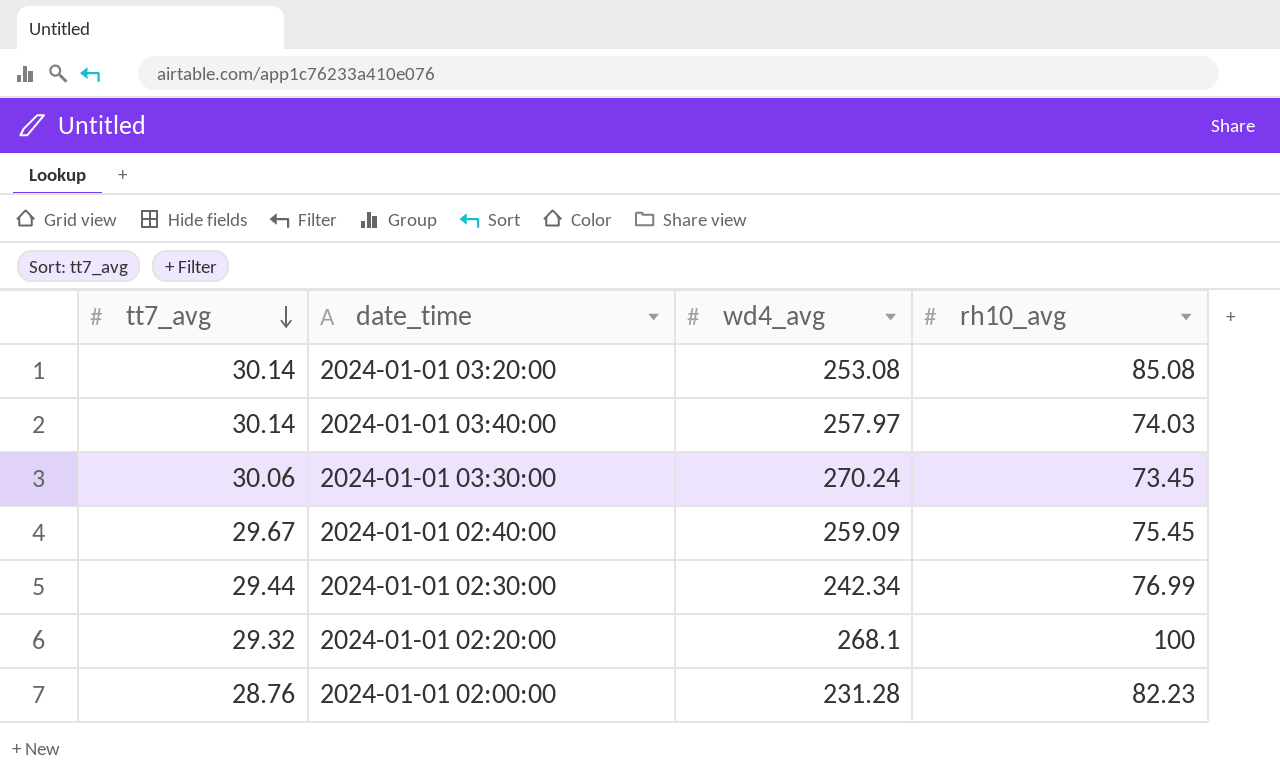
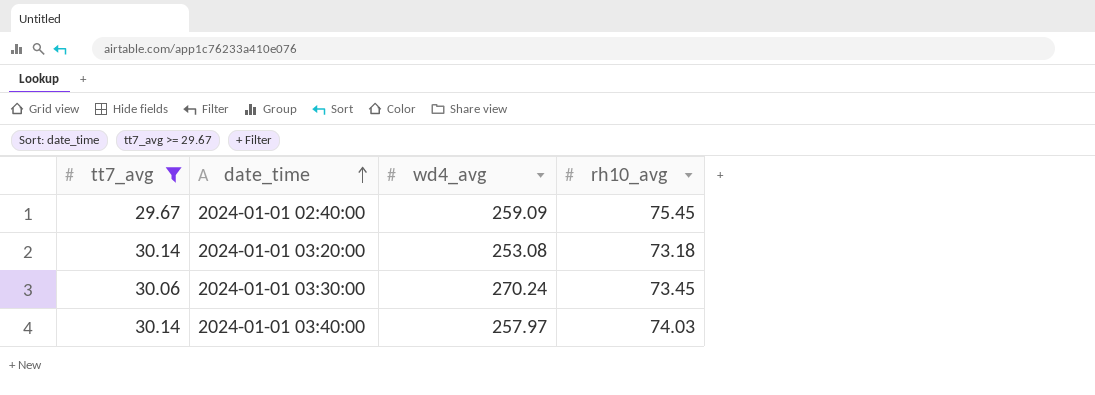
filter: none -> tt7_avg >= 29.67
row order: tt7_avg descending -> date_time ascending
2024-01-01 03:20:00 | rh10_avg: 85.08 -> 73.18

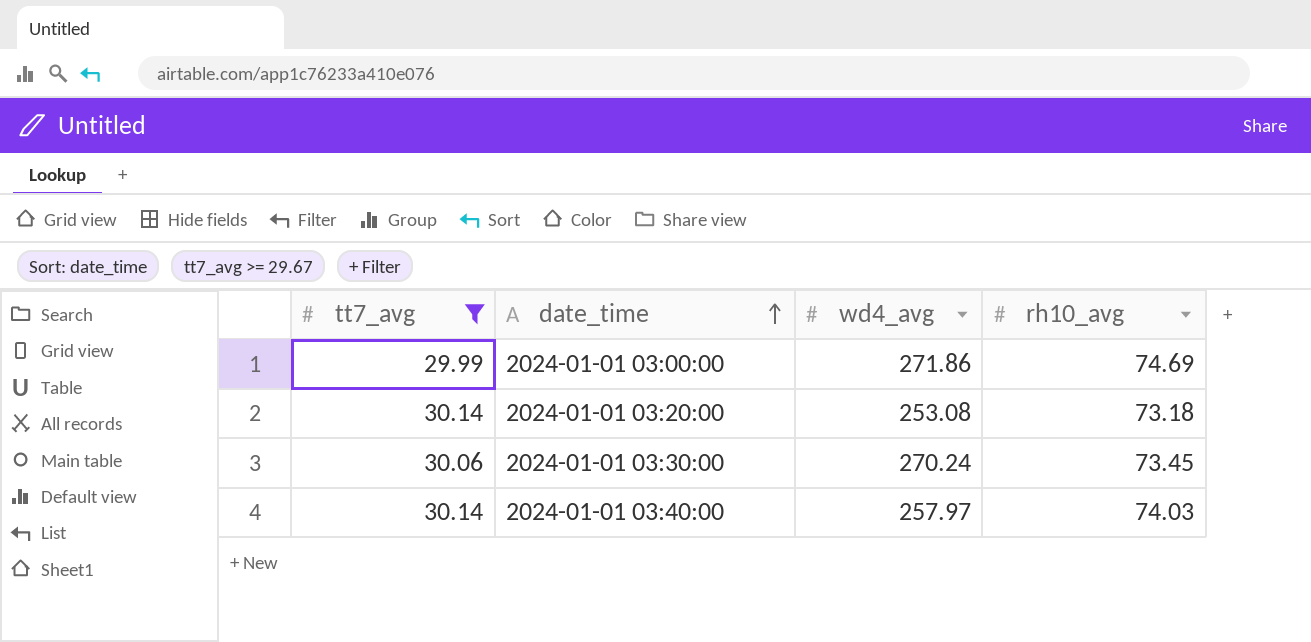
row 2024-01-01 02:40:00: 29.67 | 259.09 | 75.45 -> none
row 2024-01-01 03:00:00: none -> 29.99 | 271.86 | 74.69

